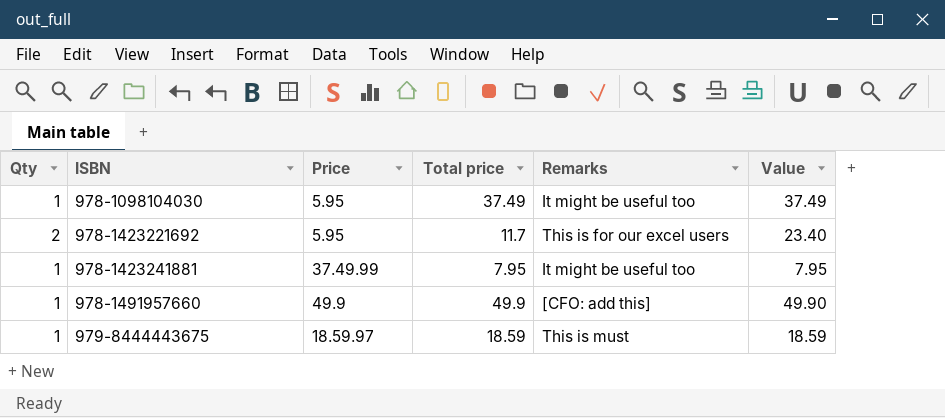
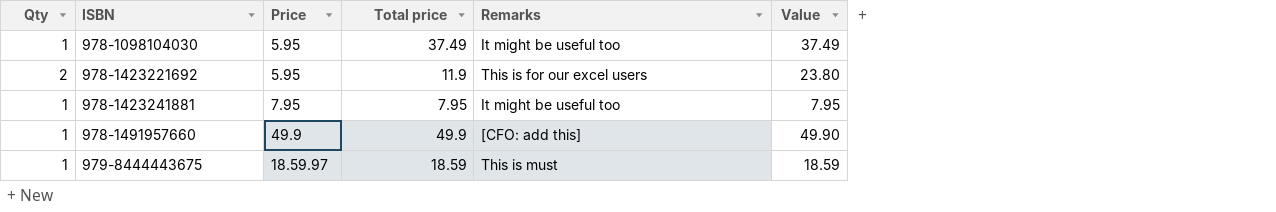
978-1423221692 | Total price: 11.7 -> 11.9
978-1423221692 | Value: 23.40 -> 23.80
978-1423241881 | Price: 37.49.99 -> 7.95

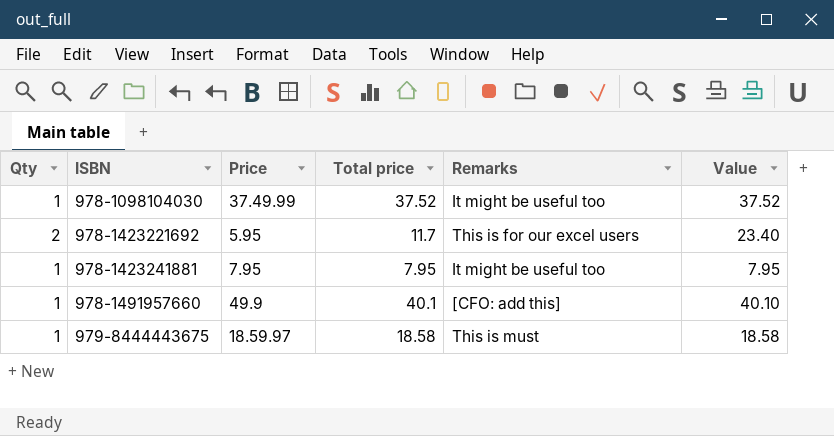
978-1098104030 | Price: 5.95 -> 37.49.99
978-1098104030 | Total price: 37.49 -> 37.52
978-1098104030 | Value: 37.49 -> 37.52
978-1423221692 | Total price: 11.9 -> 11.7
978-1423221692 | Value: 23.80 -> 23.40
978-1491957660 | Total price: 49.9 -> 40.1
978-1491957660 | Value: 49.90 -> 40.10
979-8444443675 | Total price: 18.59 -> 18.58
979-8444443675 | Value: 18.59 -> 18.58

